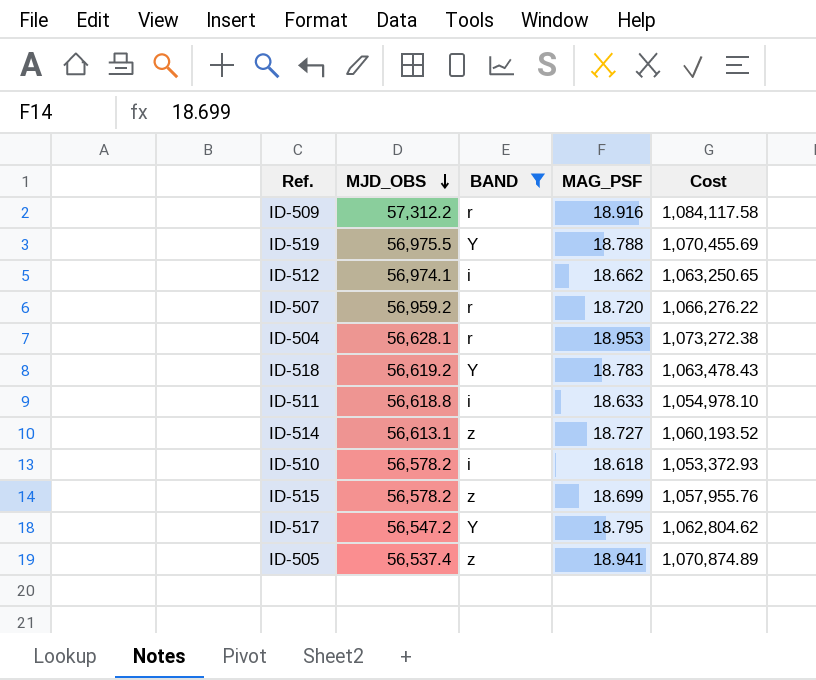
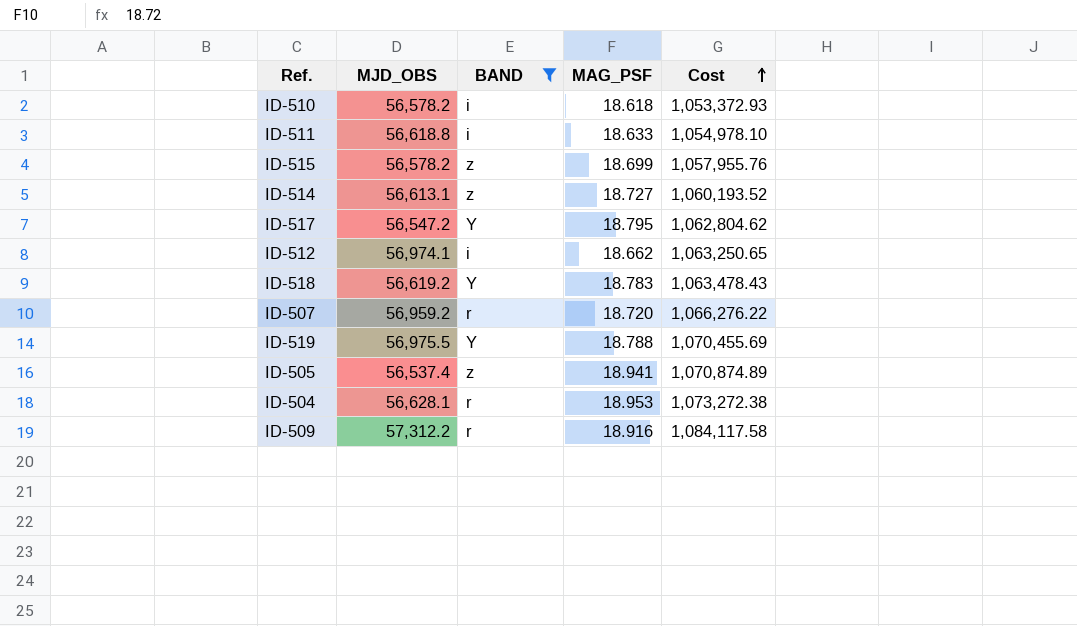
row order: MJD_OBS descending -> Cost ascending

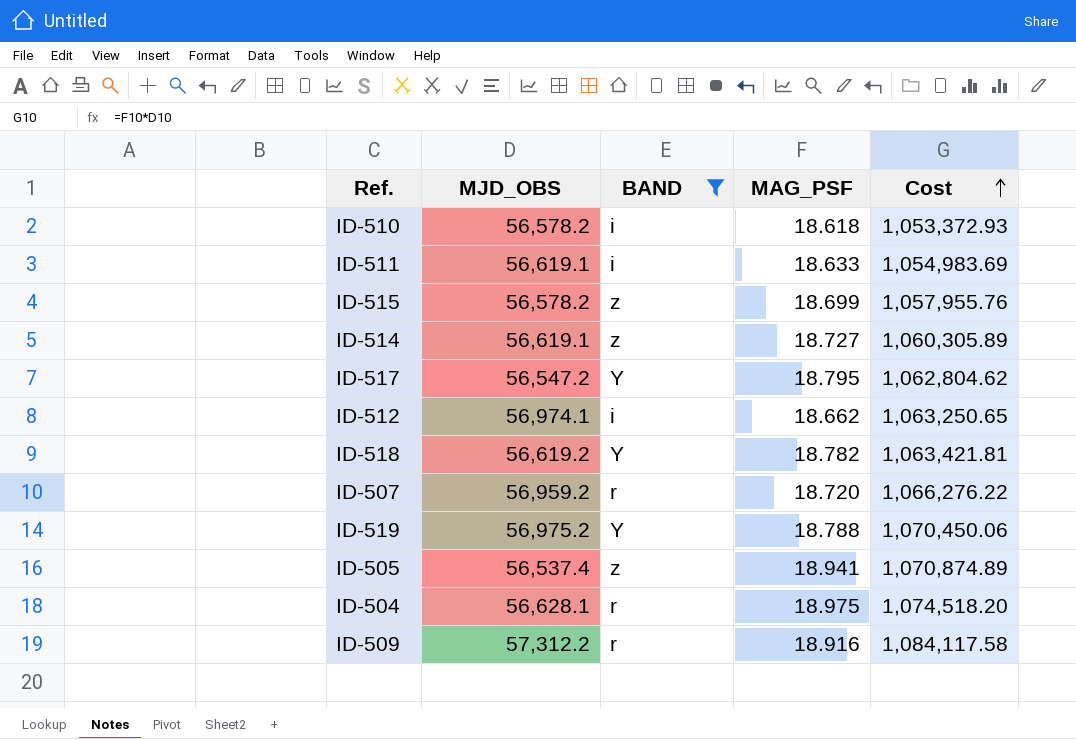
ID-511 | MJD_OBS: 56,618.8 -> 56,619.1
ID-511 | Cost: 1,054,978.10 -> 1,054,983.69
ID-514 | MJD_OBS: 56,613.1 -> 56,619.1
ID-514 | Cost: 1,060,193.52 -> 1,060,305.89
ID-518 | MAG_PSF: 18.783 -> 18.782
ID-518 | Cost: 1,063,478.43 -> 1,063,421.81
ID-519 | MJD_OBS: 56,975.5 -> 56,975.2
ID-519 | Cost: 1,070,455.69 -> 1,070,450.06
ID-504 | MAG_PSF: 18.953 -> 18.975
ID-504 | Cost: 1,073,272.38 -> 1,074,518.20

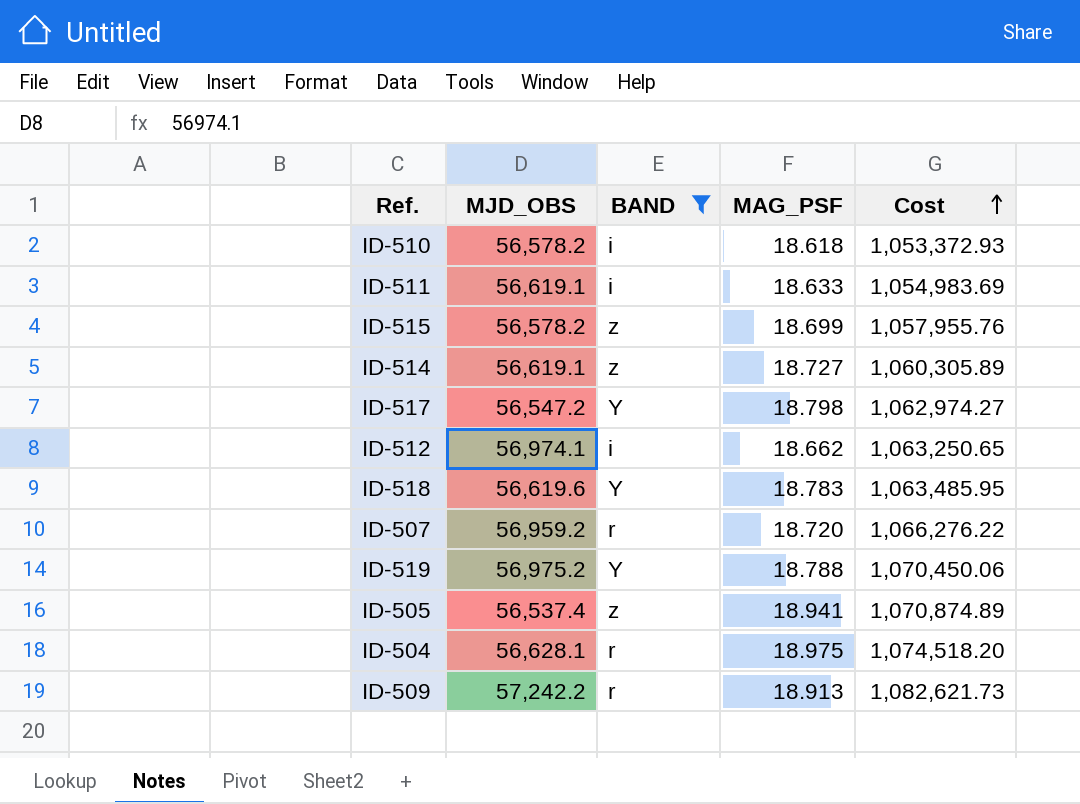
ID-517 | MAG_PSF: 18.795 -> 18.798
ID-517 | Cost: 1,062,804.62 -> 1,062,974.27
ID-518 | MJD_OBS: 56,619.2 -> 56,619.6
ID-518 | MAG_PSF: 18.782 -> 18.783
ID-518 | Cost: 1,063,421.81 -> 1,063,485.95
ID-509 | MJD_OBS: 57,312.2 -> 57,242.2
ID-509 | MAG_PSF: 18.916 -> 18.913
ID-509 | Cost: 1,084,117.58 -> 1,082,621.73

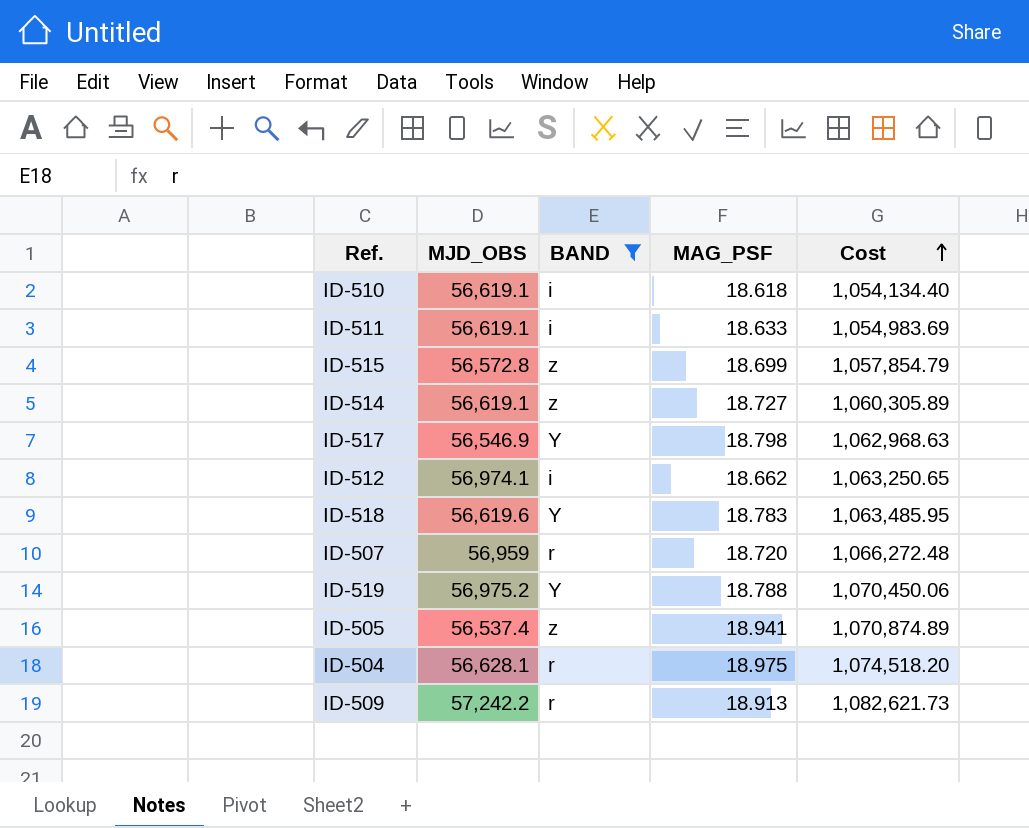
ID-510 | MJD_OBS: 56,578.2 -> 56,619.1
ID-510 | Cost: 1,053,372.93 -> 1,054,134.40
ID-515 | MJD_OBS: 56,578.2 -> 56,572.8
ID-515 | Cost: 1,057,955.76 -> 1,057,854.79
ID-517 | MJD_OBS: 56,547.2 -> 56,546.9
ID-517 | Cost: 1,062,974.27 -> 1,062,968.63
ID-507 | MJD_OBS: 56,959.2 -> 56,959
ID-507 | Cost: 1,066,276.22 -> 1,066,272.48

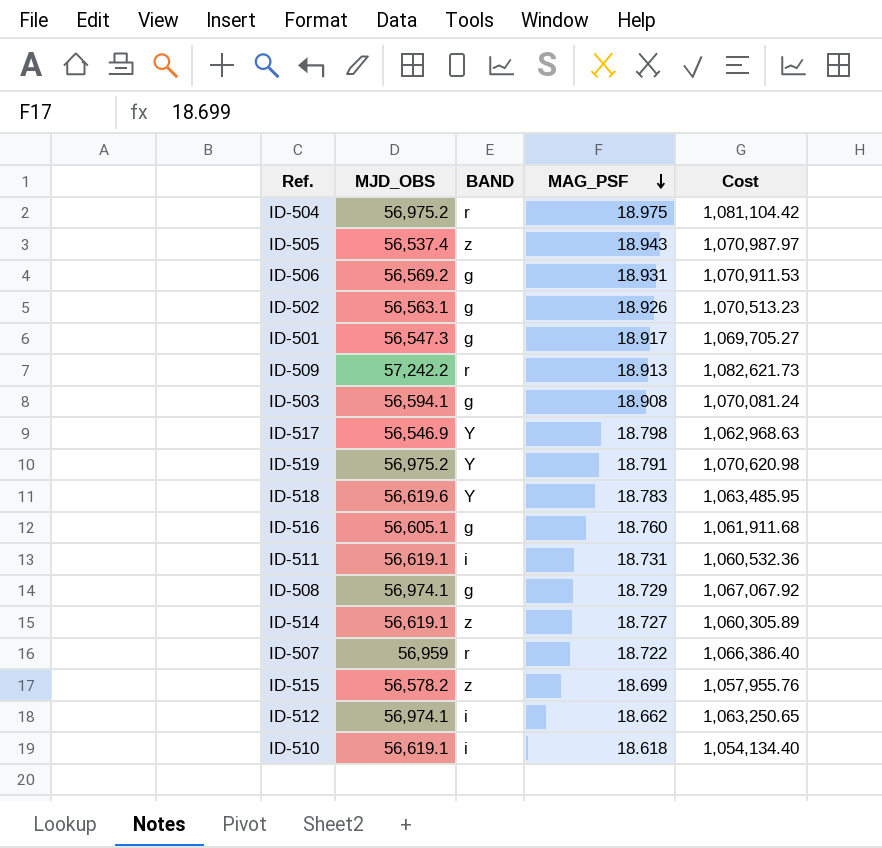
filter: BAND != g -> none
row order: Cost ascending -> MAG_PSF descending
ID-504 | MJD_OBS: 56,628.1 -> 56,975.2
ID-504 | Cost: 1,074,518.20 -> 1,081,104.42
ID-505 | MAG_PSF: 18.941 -> 18.943
ID-505 | Cost: 1,070,874.89 -> 1,070,987.97
ID-519 | MAG_PSF: 18.788 -> 18.791
ID-519 | Cost: 1,070,450.06 -> 1,070,620.98
ID-511 | MAG_PSF: 18.633 -> 18.731
ID-511 | Cost: 1,054,983.69 -> 1,060,532.36
ID-507 | MAG_PSF: 18.720 -> 18.722
ID-507 | Cost: 1,066,272.48 -> 1,066,386.40
ID-515 | MJD_OBS: 56,572.8 -> 56,578.2
ID-515 | Cost: 1,057,854.79 -> 1,057,955.76

